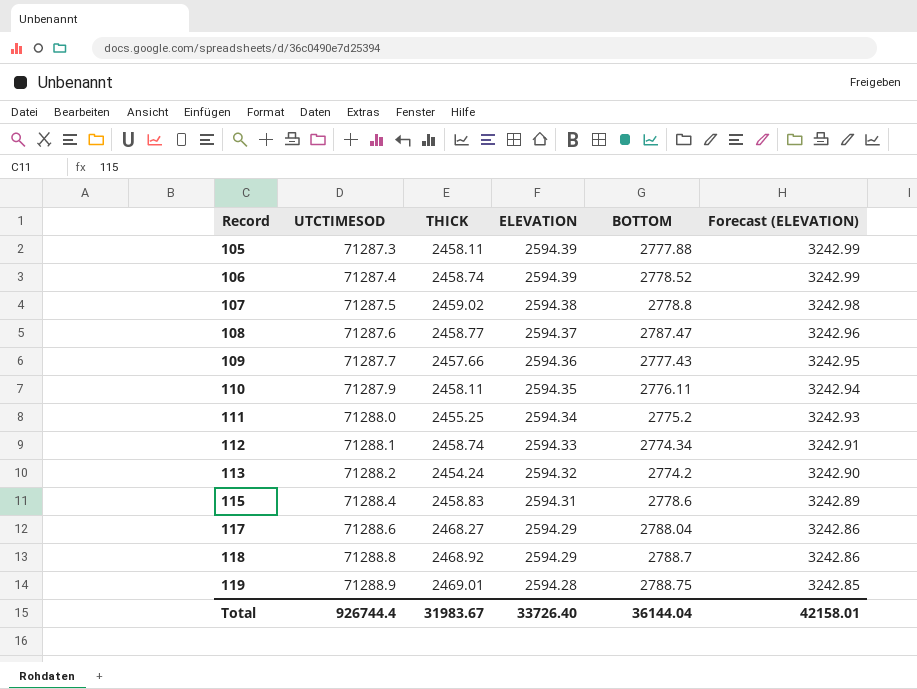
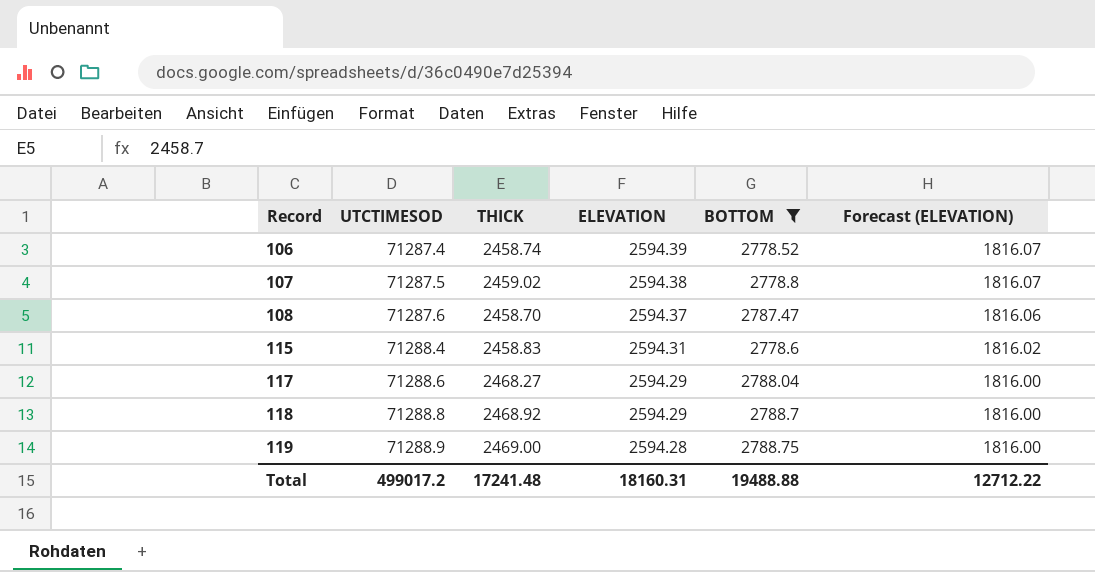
filter: none -> BOTTOM >= 2778.52
column Forecast (ELEVATION) | formula: [ELEVATION] * 1.25 -> [ELEVATION] * 0.7
108 | THICK: 2458.77 -> 2458.70
119 | THICK: 2469.01 -> 2469.00
Total | UTCTIMESOD: 926744.4 -> 499017.2
Total | THICK: 31983.67 -> 17241.48
Total | ELEVATION: 33726.40 -> 18160.31
Total | BOTTOM: 36144.04 -> 19488.88
Total | Forecast (ELEVATION): 42158.01 -> 12712.22

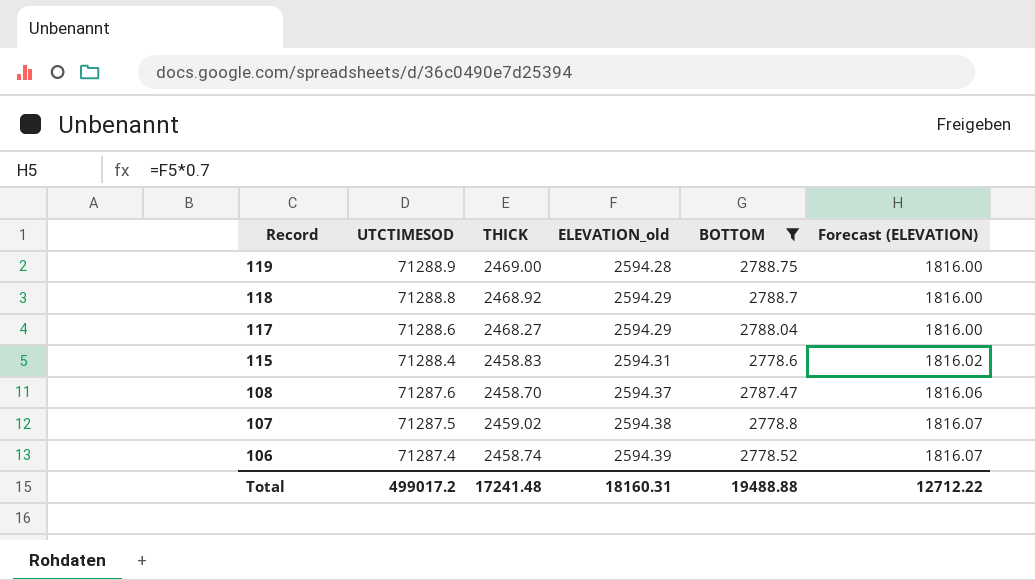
row order: Record ascending -> Record descending
column name: ELEVATION -> ELEVATION_old

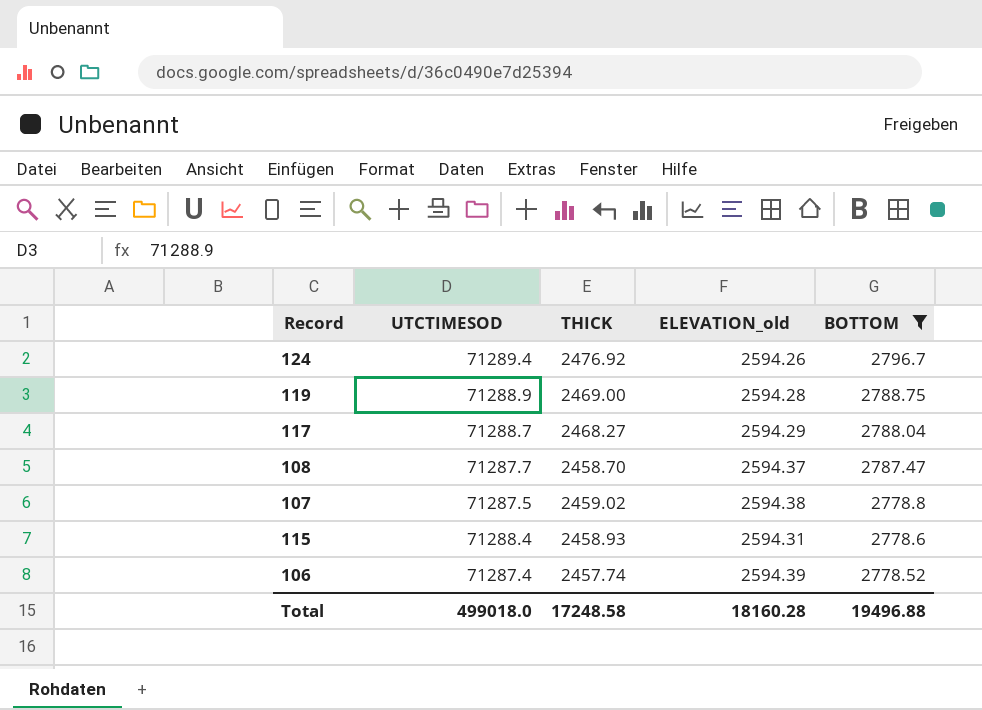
row order: Record descending -> BOTTOM descending
column Forecast (ELEVATION) | formula: [ELEVATION_old] * 0.7 -> none
row 118: 71288.8 | 2468.92 | 2594.29 | 2788.7 | 1816.00 -> none
row 124: none -> 71289.4 | 2476.92 | 2594.26 | 2796.7
117 | UTCTIMESOD: 71288.6 -> 71288.7
108 | UTCTIMESOD: 71287.6 -> 71287.7
115 | THICK: 2458.83 -> 2458.93
106 | THICK: 2458.74 -> 2457.74
Total | UTCTIMESOD: 499017.2 -> 499018.0
Total | THICK: 17241.48 -> 17248.58
Total | ELEVATION_old: 18160.31 -> 18160.28
Total | BOTTOM: 19488.88 -> 19496.88

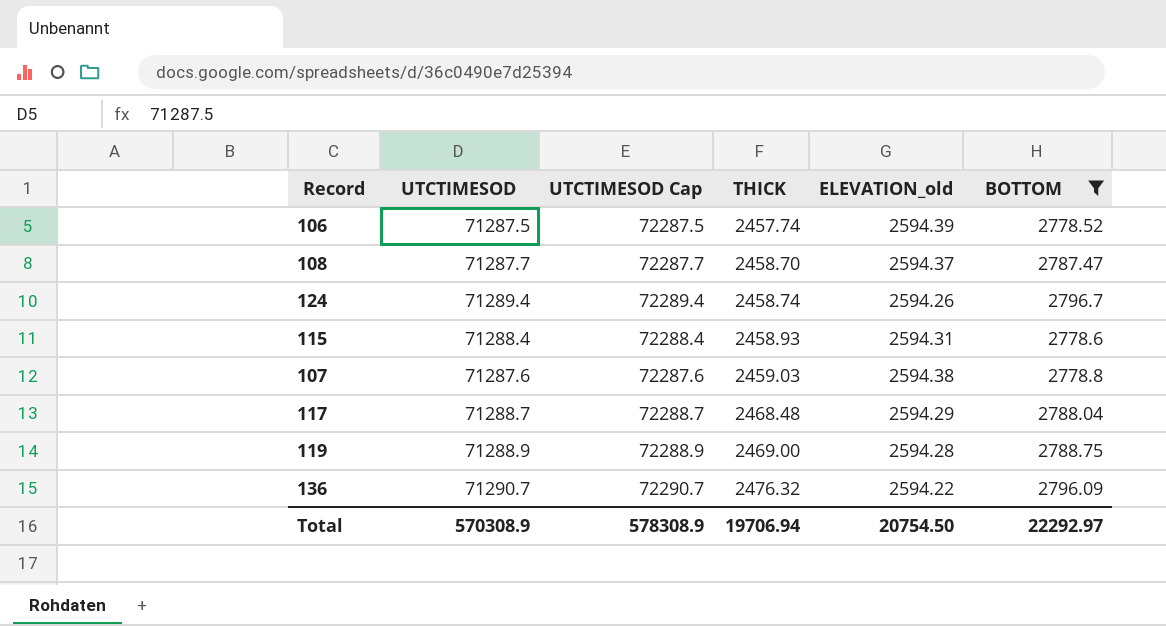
row order: BOTTOM descending -> THICK ascending
column UTCTIMESOD Cap | formula: none -> [UTCTIMESOD] + 1000
106 | UTCTIMESOD: 71287.4 -> 71287.5
124 | THICK: 2476.92 -> 2458.74
107 | UTCTIMESOD: 71287.5 -> 71287.6
107 | THICK: 2459.02 -> 2459.03
117 | THICK: 2468.27 -> 2468.48
row 136: none -> 71290.7 | 72290.7 | 2476.32 | 2594.22 | 2796.09
Total | UTCTIMESOD: 499018.0 -> 570308.9
Total | THICK: 17248.58 -> 19706.94
Total | ELEVATION_old: 18160.28 -> 20754.50
Total | BOTTOM: 19496.88 -> 22292.97

